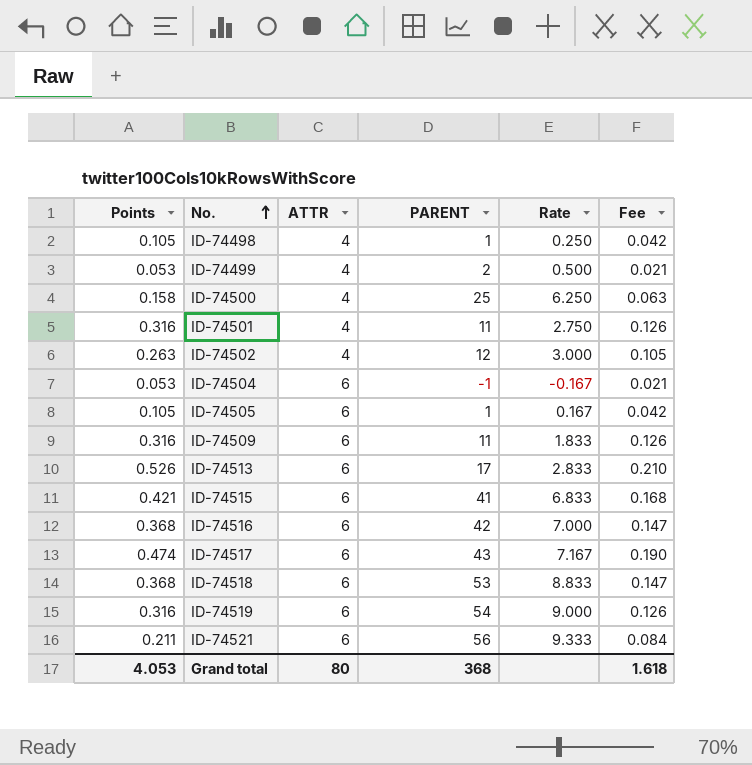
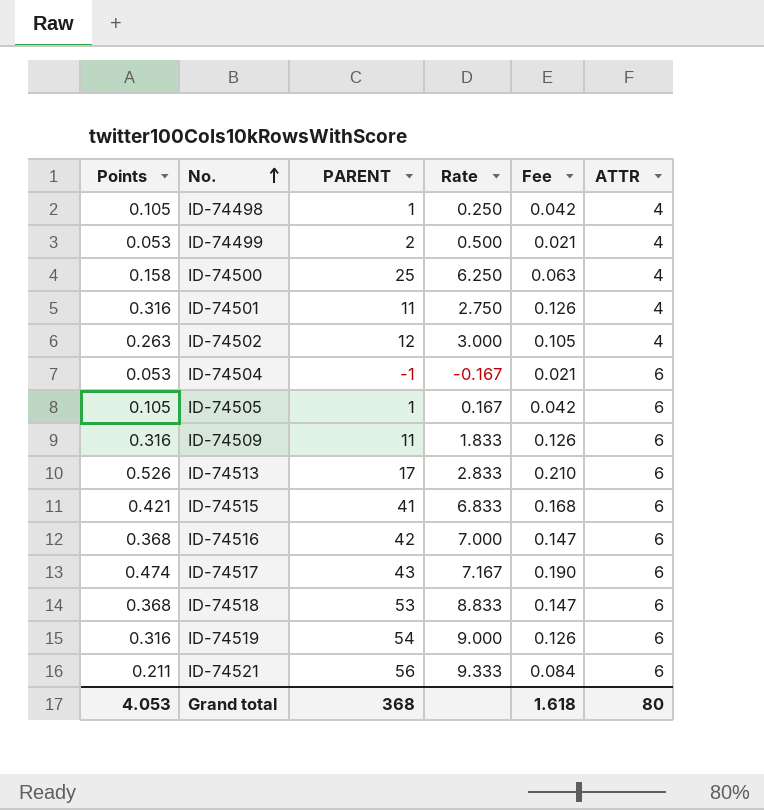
column ATTR | position: 3 -> 6

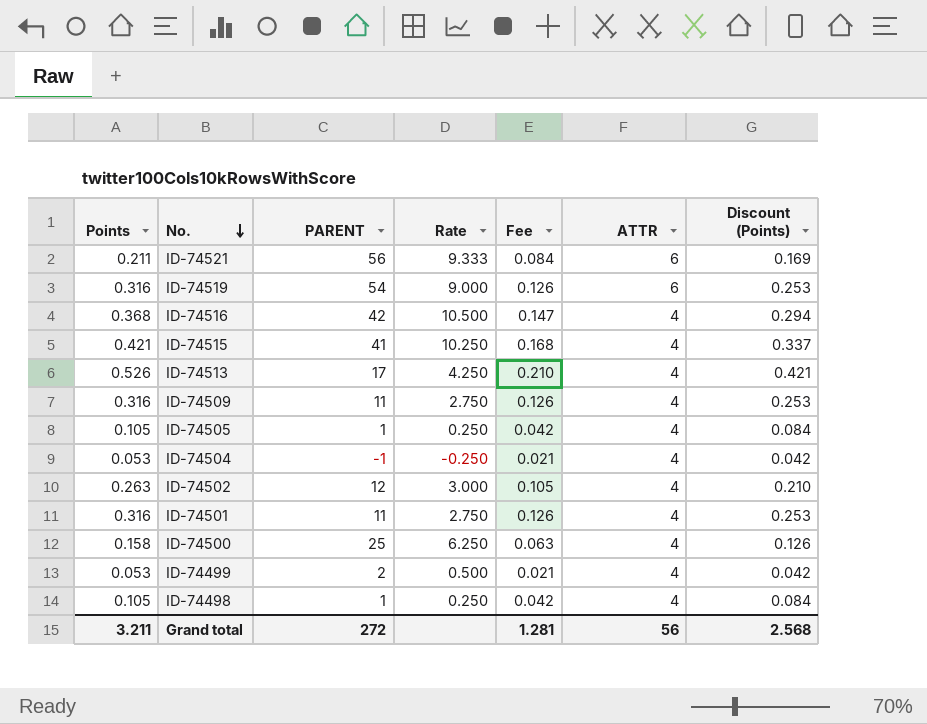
row order: No. ascending -> No. descending
column Discount (Points) | formula: none -> [Points] * 0.8
row ID-74517: 0.474 | 43 | 7.167 | 0.190 | 6 -> none
row ID-74518: 0.368 | 53 | 8.833 | 0.147 | 6 -> none
ID-74516 | Rate: 7.000 -> 10.500
ID-74516 | ATTR: 6 -> 4
ID-74515 | Rate: 6.833 -> 10.250
ID-74515 | ATTR: 6 -> 4
ID-74513 | Rate: 2.833 -> 4.250
ID-74513 | ATTR: 6 -> 4
ID-74509 | Rate: 1.833 -> 2.750
ID-74509 | ATTR: 6 -> 4
ID-74505 | Rate: 0.167 -> 0.250
ID-74505 | ATTR: 6 -> 4
ID-74504 | Rate: -0.167 -> -0.250
ID-74504 | ATTR: 6 -> 4
Grand total | Points: 4.053 -> 3.211
Grand total | PARENT: 368 -> 272
Grand total | Fee: 1.618 -> 1.281
Grand total | ATTR: 80 -> 56

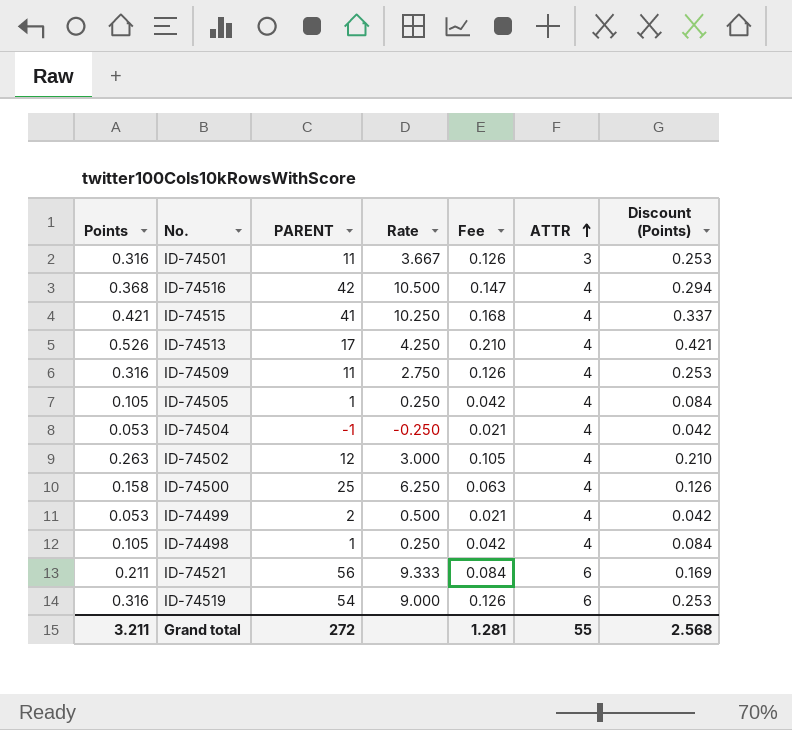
row order: No. descending -> ATTR ascending
ID-74501 | Rate: 2.750 -> 3.667
ID-74501 | ATTR: 4 -> 3
Grand total | ATTR: 56 -> 55

